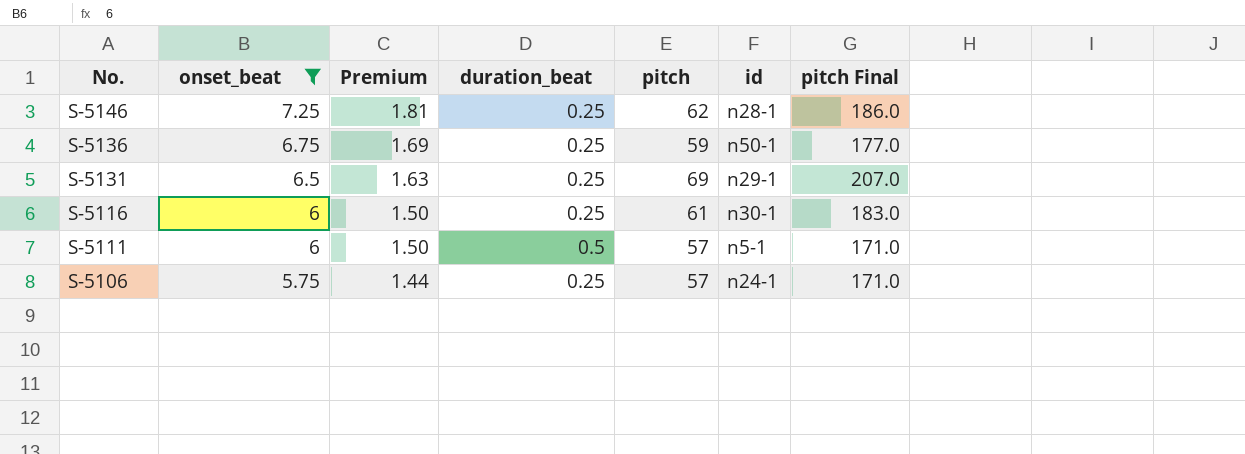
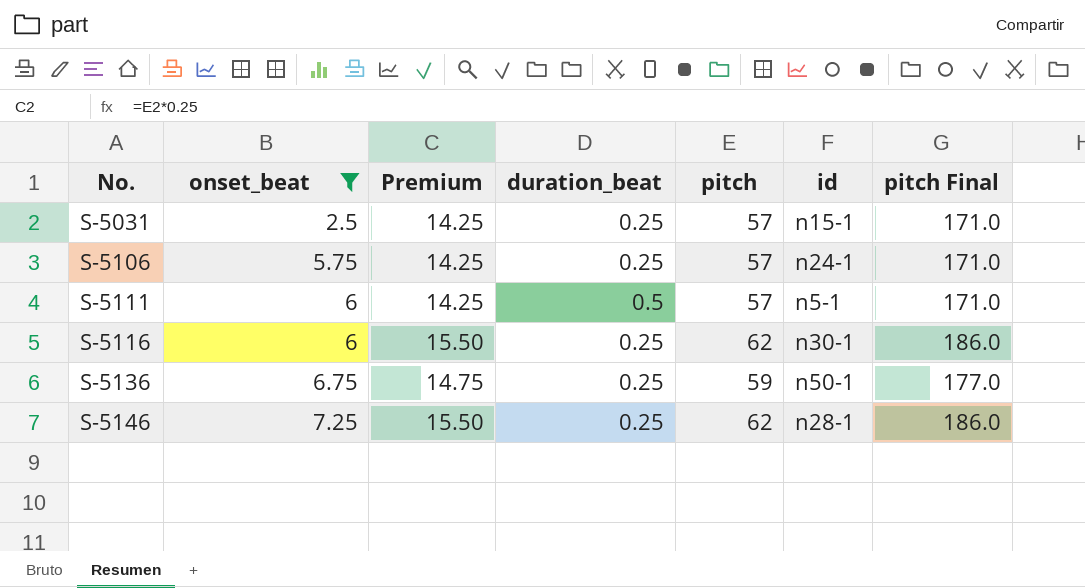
row order: No. descending -> No. ascending
column Premium | formula: [onset_beat] * 0.25 -> [pitch] * 0.25
row S-5131: 6.5 | 1.63 | 0.25 | 69 | n29-1 | 207.0 -> none
row S-5031: none -> 2.5 | 14.25 | 0.25 | 57 | n15-1 | 171.0
S-5116 | pitch: 61 -> 62
S-5116 | pitch Final: 183.0 -> 186.0

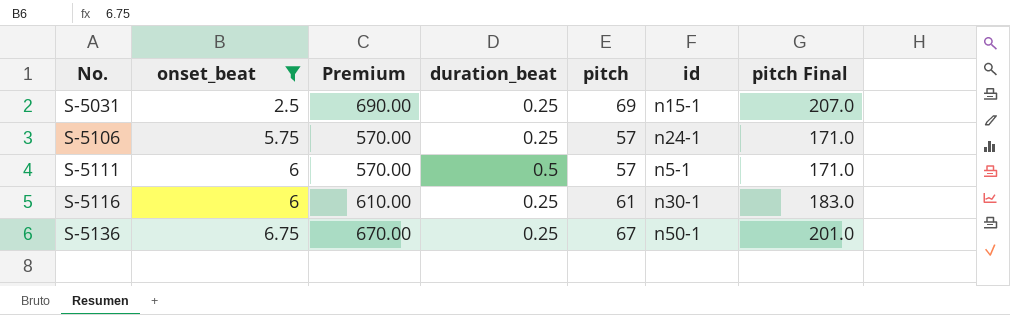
column Premium | formula: [pitch] * 0.25 -> [pitch] * 10
row S-5146: 7.25 | 15.50 | 0.25 | 62 | n28-1 | 186.0 -> none
S-5031 | pitch: 57 -> 69
S-5031 | pitch Final: 171.0 -> 207.0
S-5116 | pitch: 62 -> 61
S-5116 | pitch Final: 186.0 -> 183.0
S-5136 | pitch: 59 -> 67
S-5136 | pitch Final: 177.0 -> 201.0

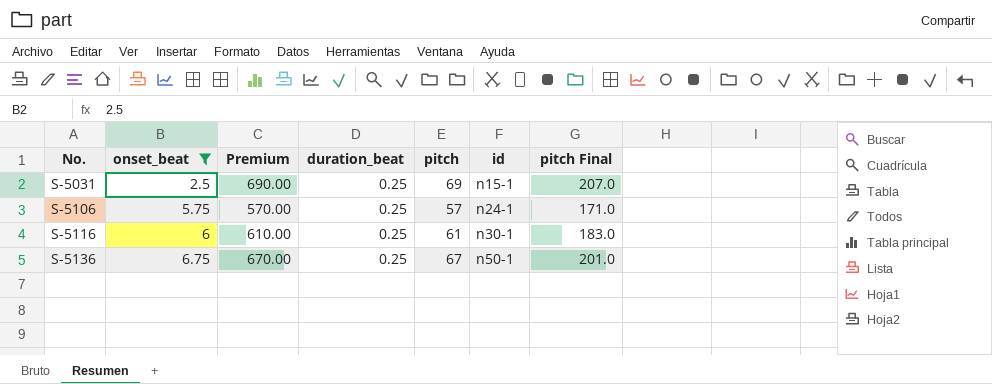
row S-5111: 6 | 570.00 | 0.5 | 57 | n5-1 | 171.0 -> none

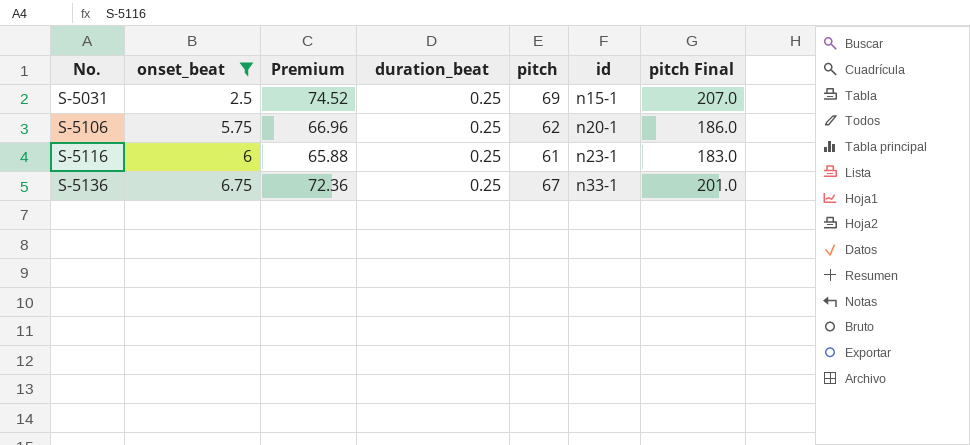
column Premium | formula: [pitch] * 10 -> [pitch] * 1.08
S-5106 | pitch: 57 -> 62
S-5106 | id: n24-1 -> n20-1
S-5106 | pitch Final: 171.0 -> 186.0
S-5116 | id: n30-1 -> n23-1
S-5136 | id: n50-1 -> n33-1

